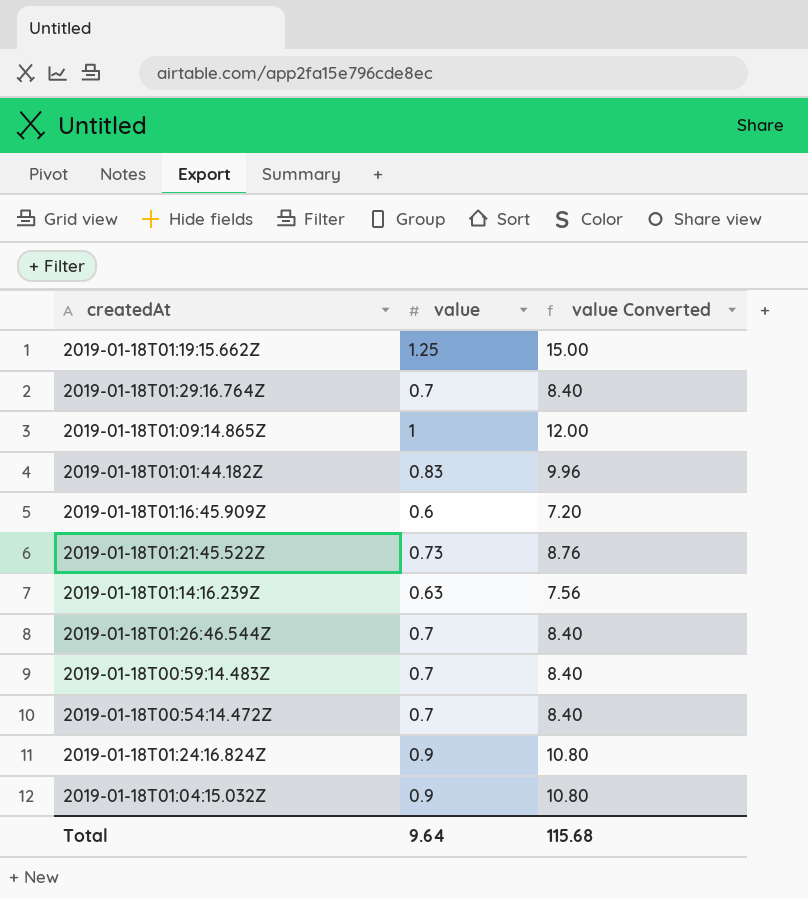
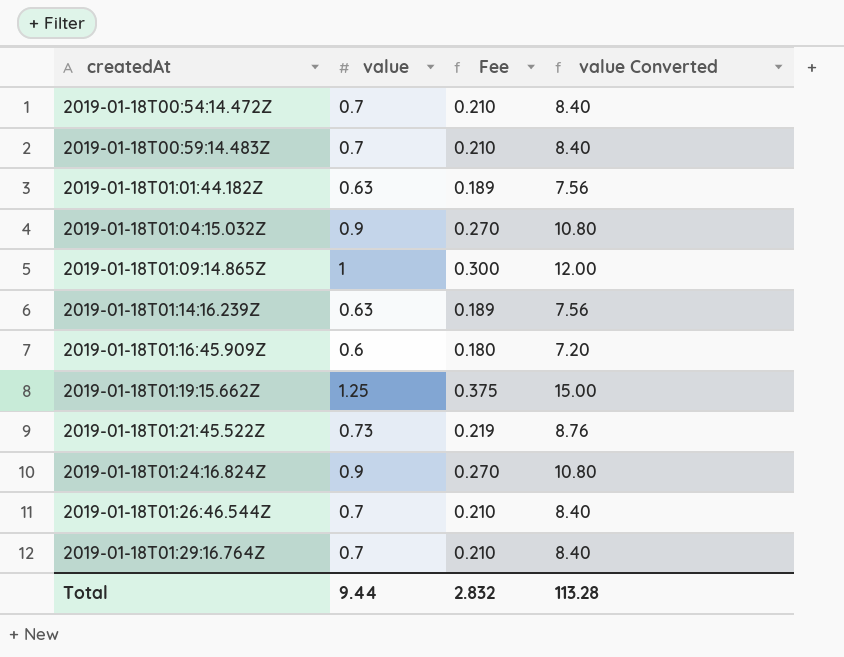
row order: none -> createdAt ascending
column Fee | formula: none -> [value] * 0.3
2019-01-18T01:01:44.182Z | value: 0.83 -> 0.63
2019-01-18T01:01:44.182Z | value Converted: 9.96 -> 7.56
Total | value: 9.64 -> 9.44
Total | value Converted: 115.68 -> 113.28

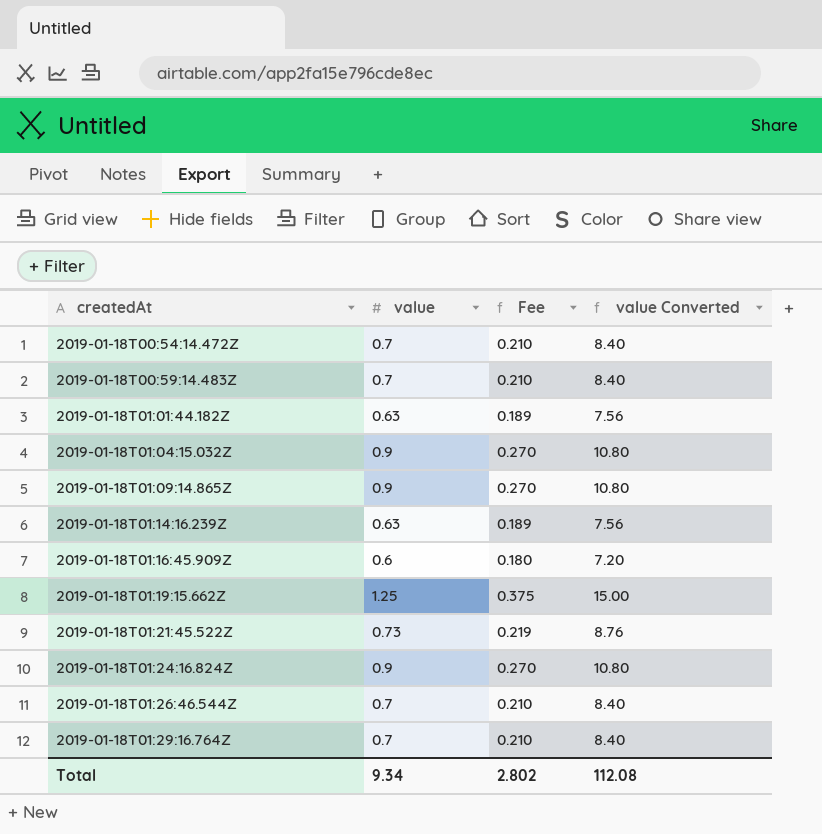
2019-01-18T01:09:14.865Z | value: 1 -> 0.9
2019-01-18T01:09:14.865Z | Fee: 0.300 -> 0.270
2019-01-18T01:09:14.865Z | value Converted: 12.00 -> 10.80
Total | value: 9.44 -> 9.34
Total | Fee: 2.832 -> 2.802
Total | value Converted: 113.28 -> 112.08

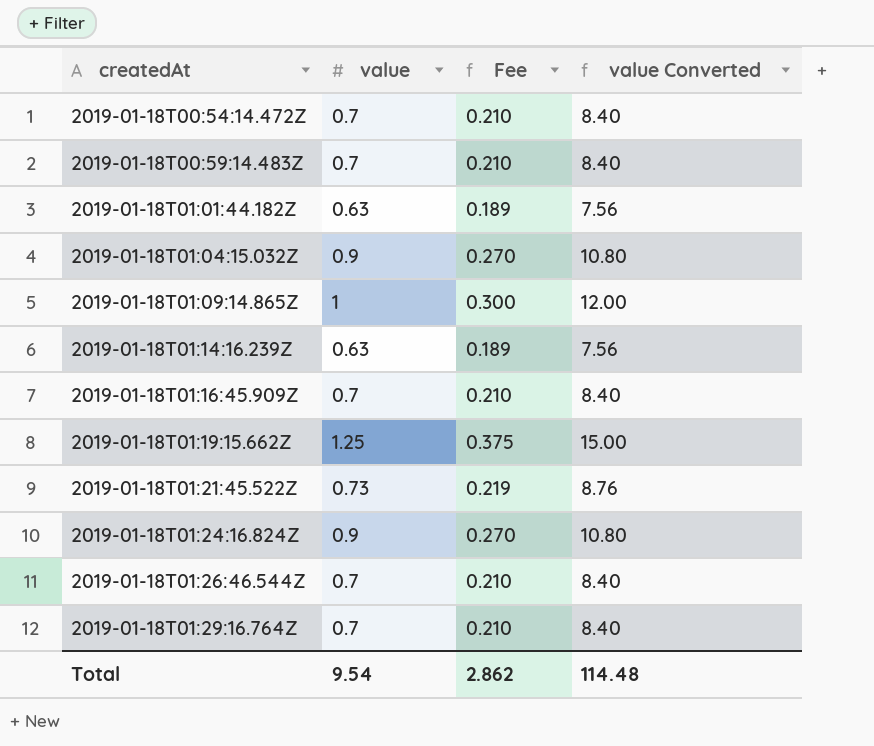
2019-01-18T01:09:14.865Z | value: 0.9 -> 1
2019-01-18T01:09:14.865Z | Fee: 0.270 -> 0.300
2019-01-18T01:09:14.865Z | value Converted: 10.80 -> 12.00
2019-01-18T01:16:45.909Z | value: 0.6 -> 0.7
2019-01-18T01:16:45.909Z | Fee: 0.180 -> 0.210
2019-01-18T01:16:45.909Z | value Converted: 7.20 -> 8.40
Total | value: 9.34 -> 9.54
Total | Fee: 2.802 -> 2.862
Total | value Converted: 112.08 -> 114.48

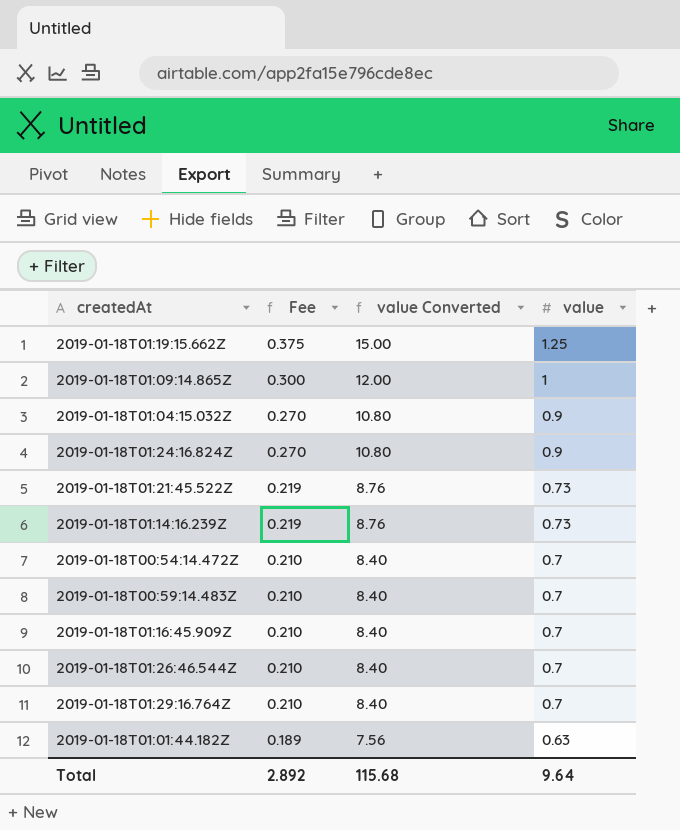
row order: createdAt ascending -> Fee descending
column value | position: 2 -> 4
2019-01-18T01:14:16.239Z | Fee: 0.189 -> 0.219
2019-01-18T01:14:16.239Z | value Converted: 7.56 -> 8.76
2019-01-18T01:14:16.239Z | value: 0.63 -> 0.73
Total | Fee: 2.862 -> 2.892
Total | value Converted: 114.48 -> 115.68
Total | value: 9.54 -> 9.64

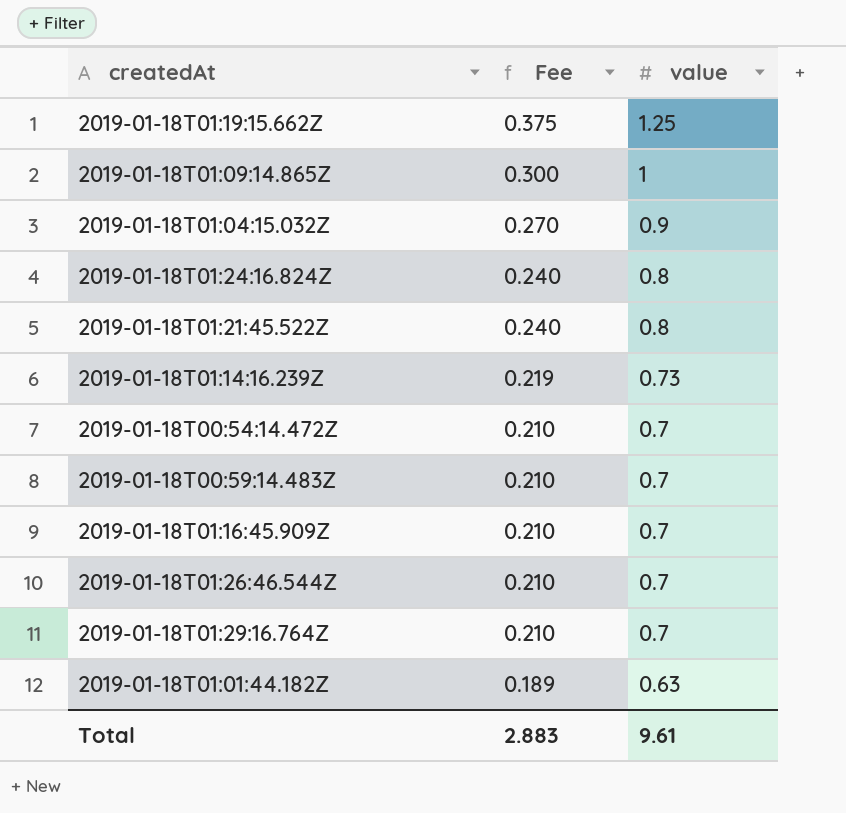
column value Converted | formula: [value] * 12 -> none
2019-01-18T01:24:16.824Z | Fee: 0.270 -> 0.240
2019-01-18T01:24:16.824Z | value: 0.9 -> 0.8
2019-01-18T01:21:45.522Z | Fee: 0.219 -> 0.240
2019-01-18T01:21:45.522Z | value: 0.73 -> 0.8
Total | Fee: 2.892 -> 2.883
Total | value: 9.64 -> 9.61

